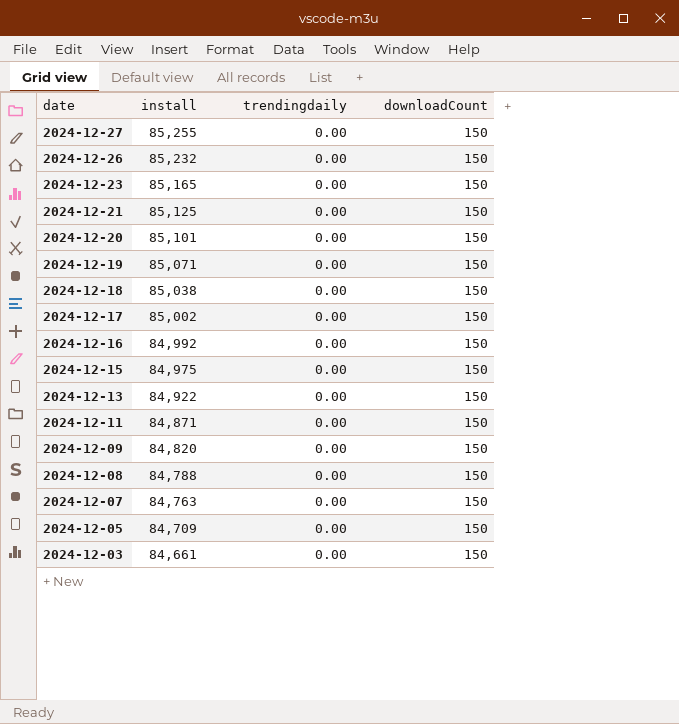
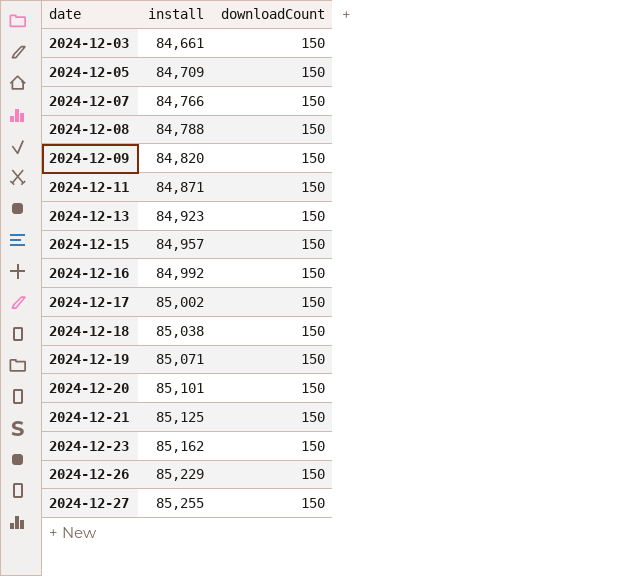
row order: date descending -> date ascending
column trendingdaily | position: 3 -> none
2024-12-07 | install: 84,763 -> 84,766
2024-12-13 | install: 84,922 -> 84,923
2024-12-15 | install: 84,975 -> 84,957
2024-12-23 | install: 85,165 -> 85,162
2024-12-26 | install: 85,232 -> 85,229

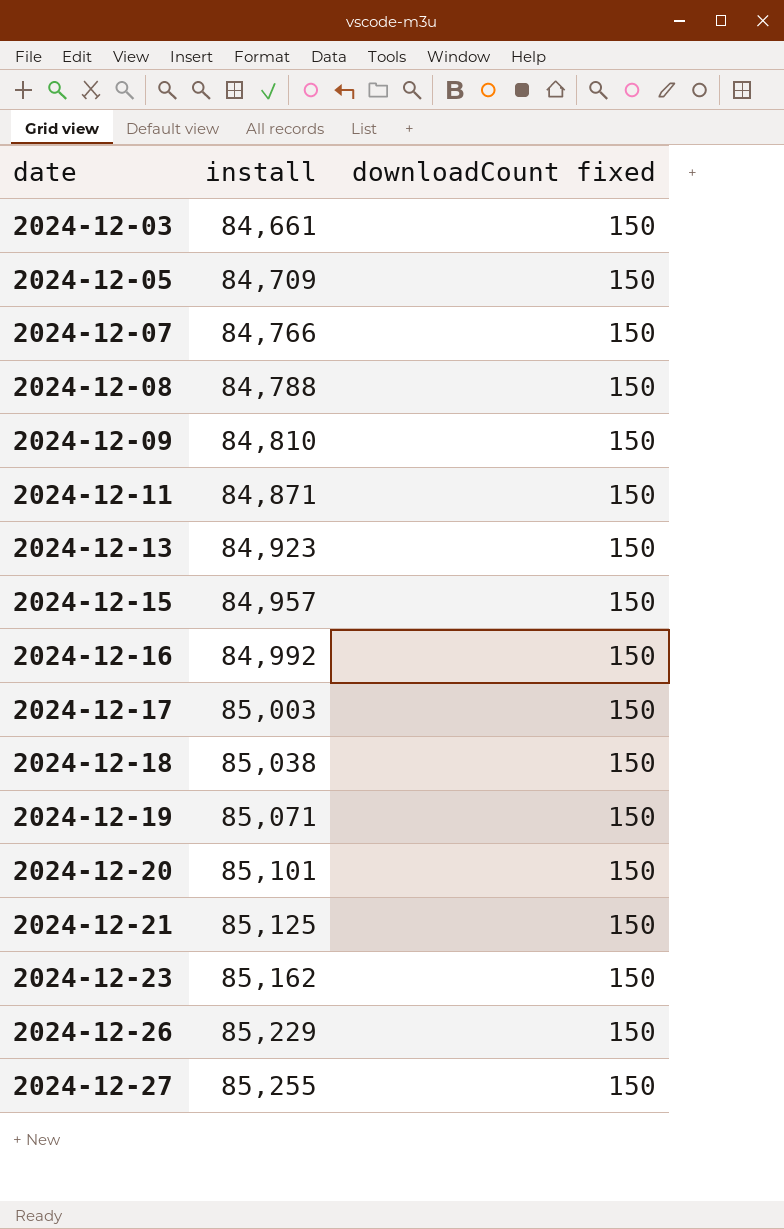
column name: downloadCount -> downloadCount fixed
2024-12-09 | install: 84,820 -> 84,810
2024-12-17 | install: 85,002 -> 85,003

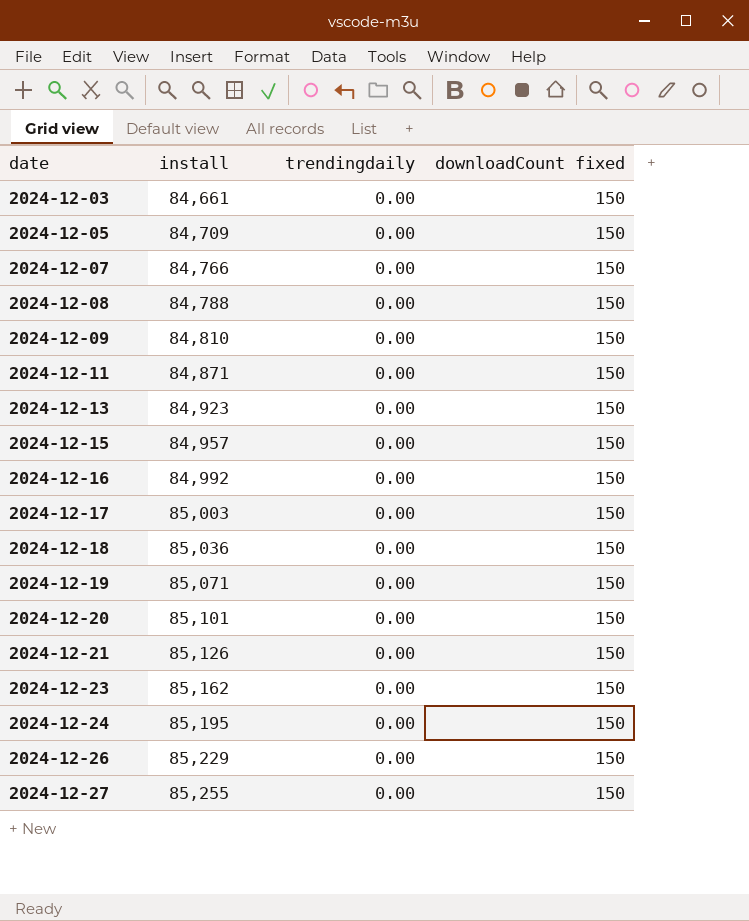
column trendingdaily | position: none -> 3
2024-12-18 | install: 85,038 -> 85,036
2024-12-21 | install: 85,125 -> 85,126
row 2024-12-24: none -> 85,195 | 0.00 | 150

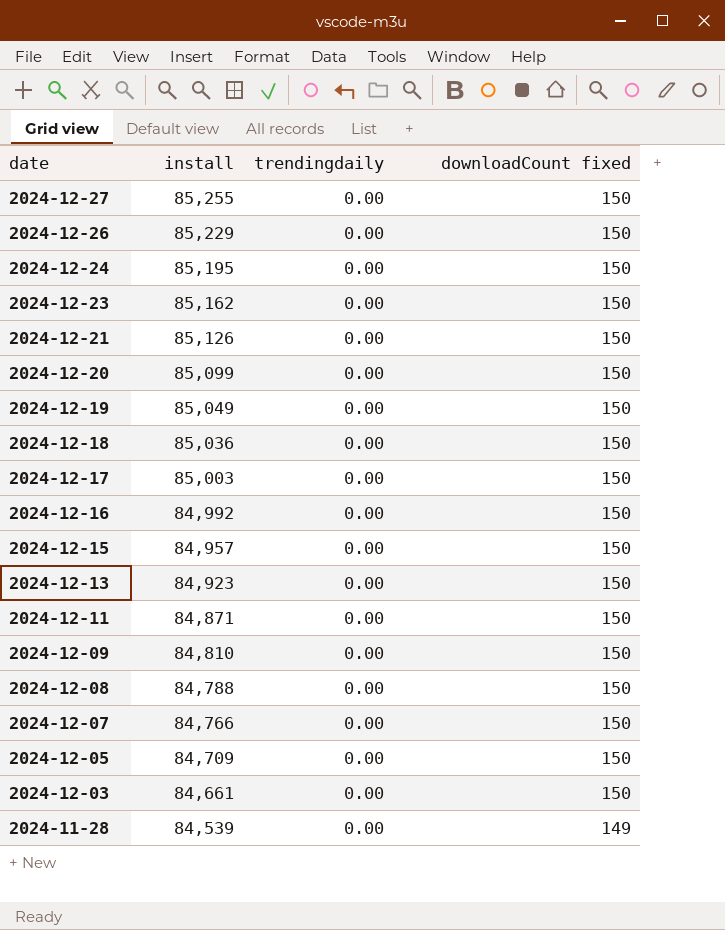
row order: date ascending -> date descending
2024-12-20 | install: 85,101 -> 85,099
2024-12-19 | install: 85,071 -> 85,049
row 2024-11-28: none -> 84,539 | 0.00 | 149

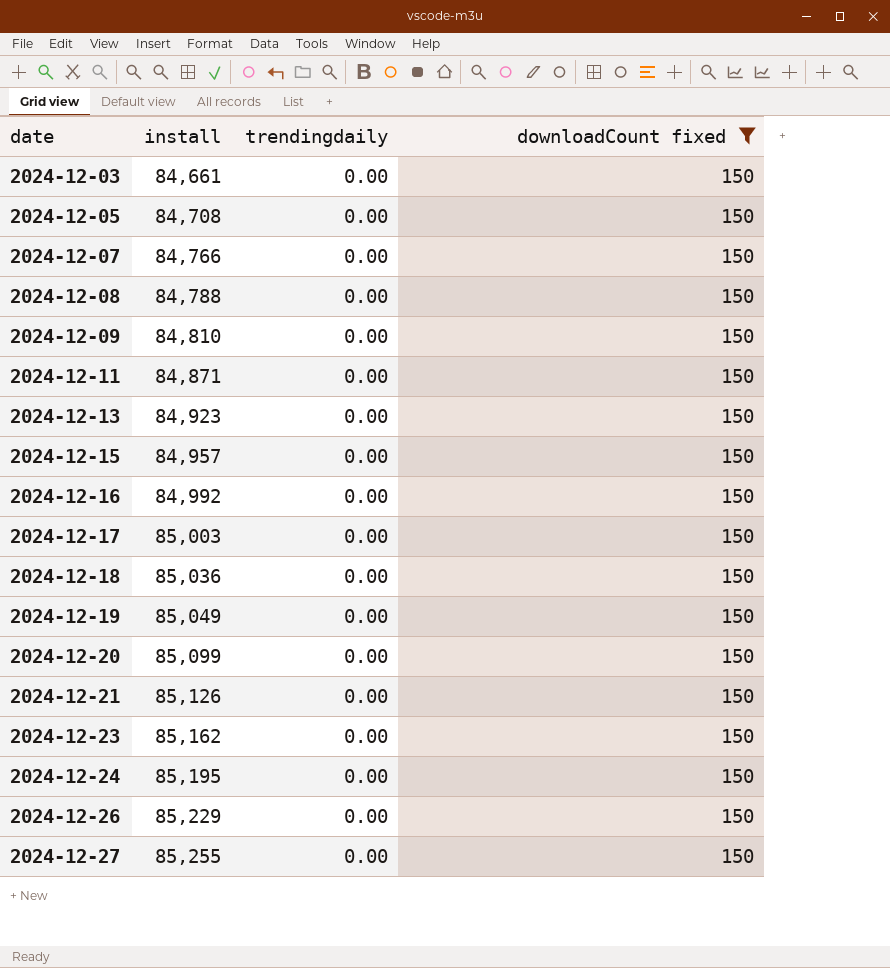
filter: none -> downloadCount fixed = 150
row order: date descending -> date ascending
2024-12-05 | install: 84,709 -> 84,708

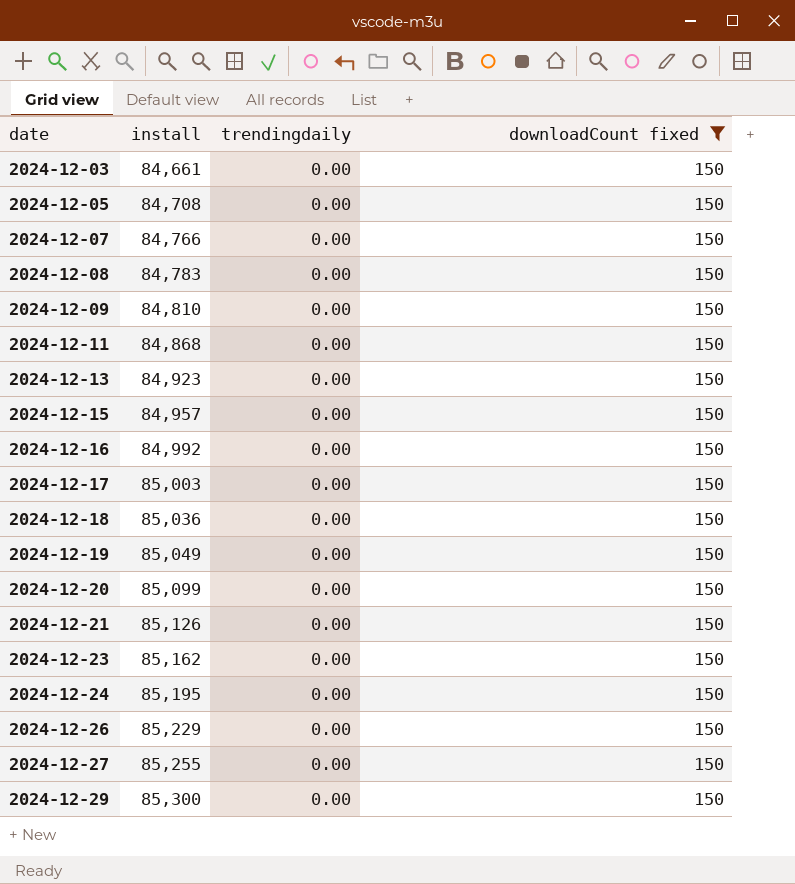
2024-12-08 | install: 84,788 -> 84,783
2024-12-11 | install: 84,871 -> 84,868
row 2024-12-29: none -> 85,300 | 0.00 | 150

